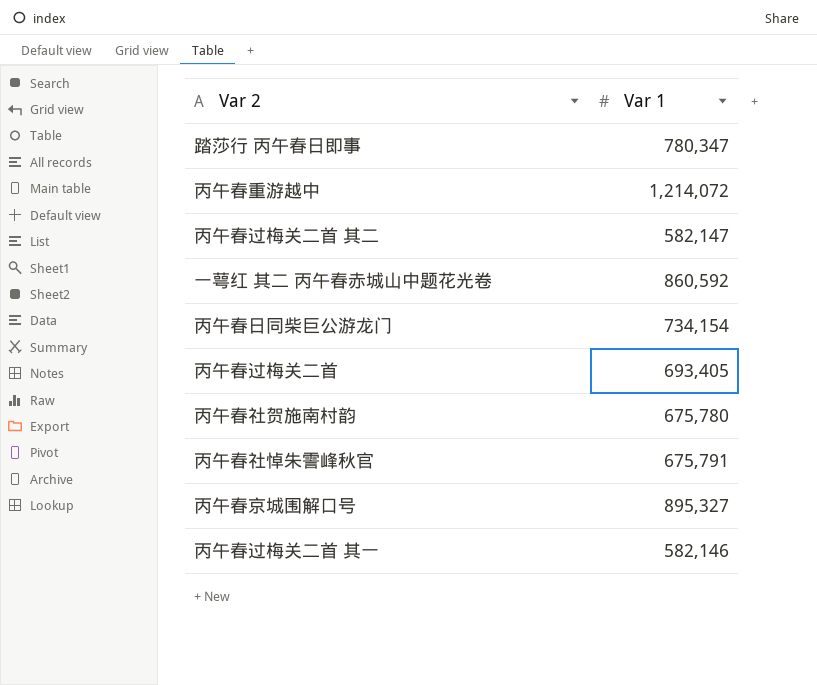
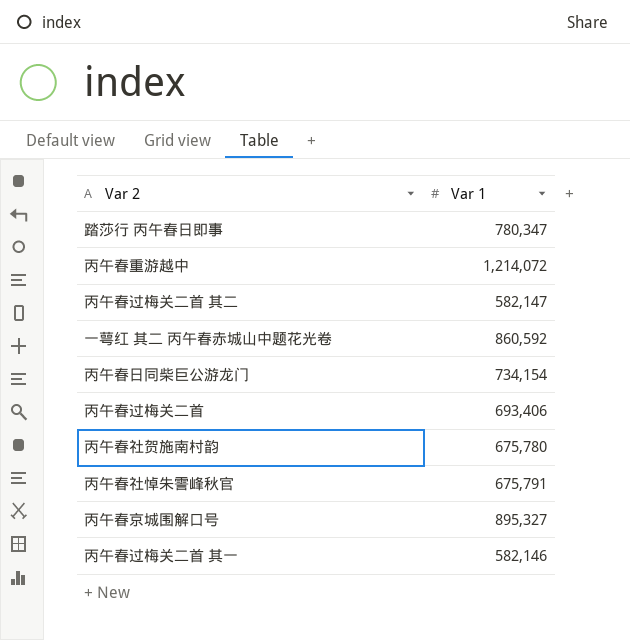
丙午春过梅关二首 | Var 1: 693,405 -> 693,406

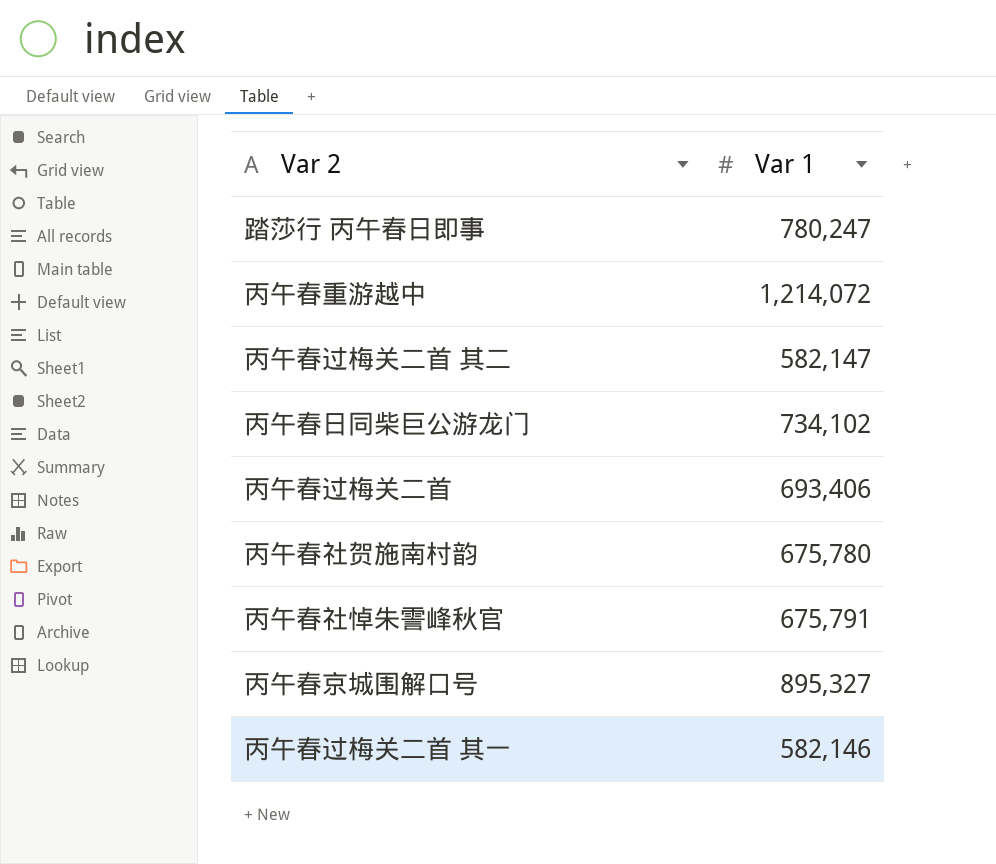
row 一萼红 其二 丙午春赤城山中题花光卷: 860,592 -> none
踏莎行 丙午春日即事 | Var 1: 780,347 -> 780,247
丙午春日同柴巨公游龙门 | Var 1: 734,154 -> 734,102

